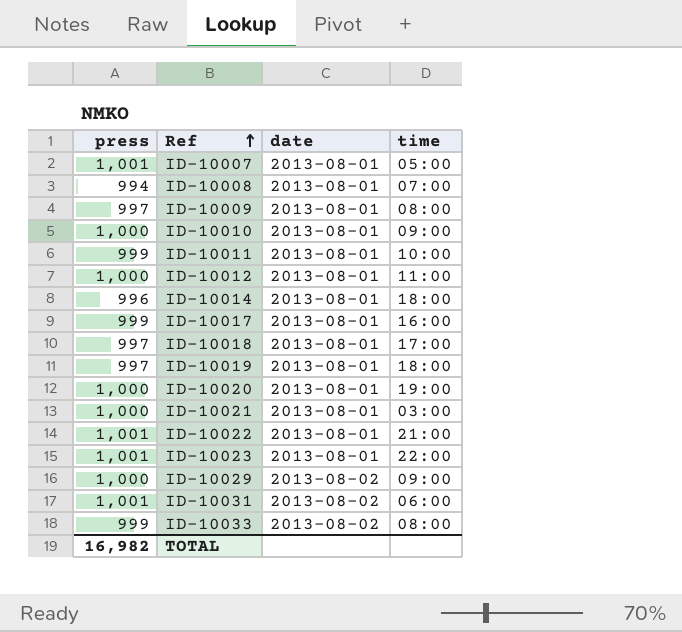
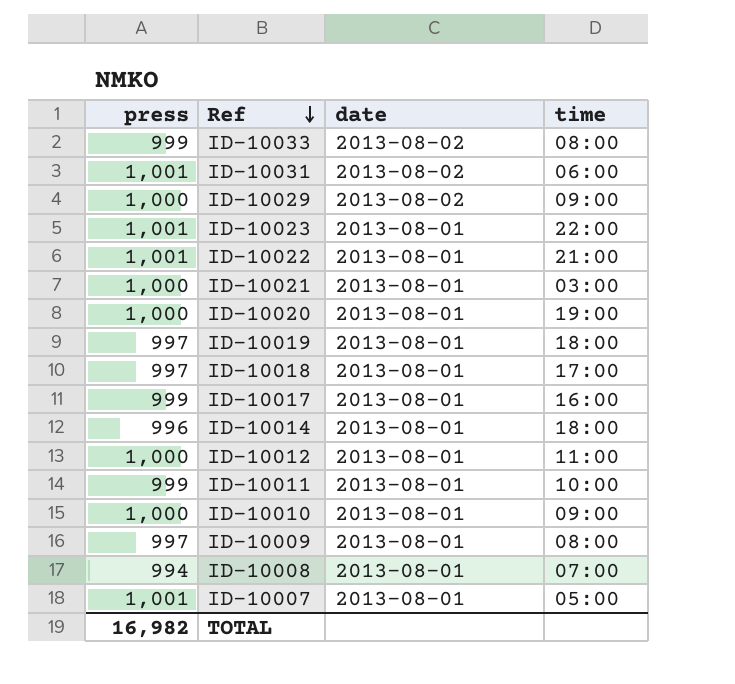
row order: Ref ascending -> Ref descending

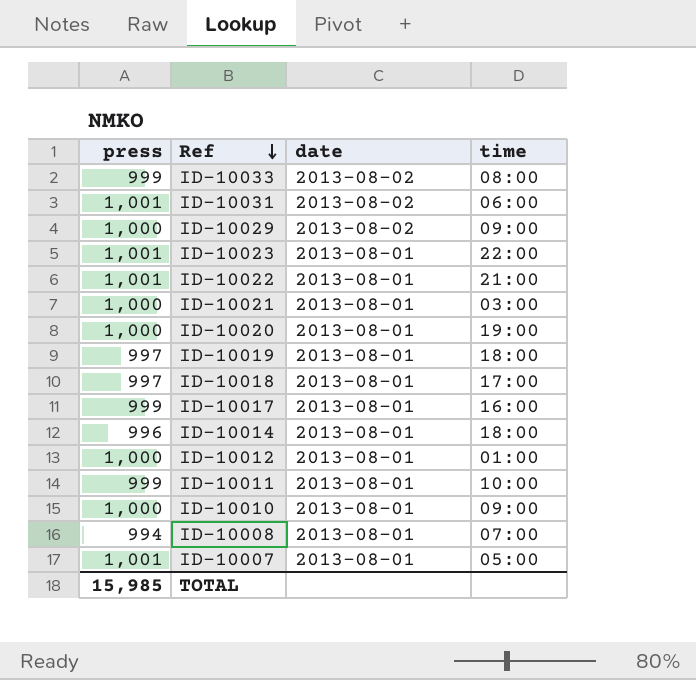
row ID-10009: 997 | 2013-08-01 | 08:00 -> none
ID-10012 | time: 11:00 -> 01:00
TOTAL | press: 16,982 -> 15,985

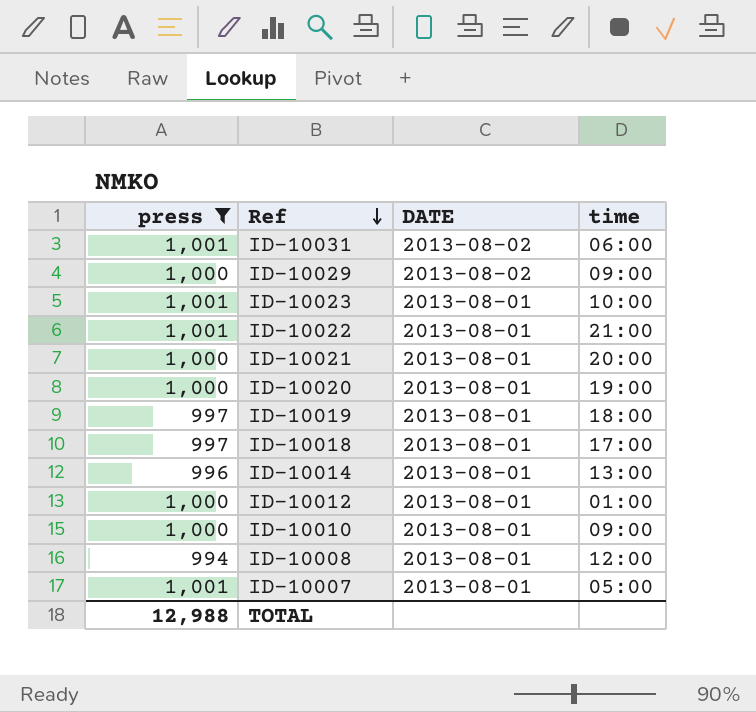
filter: none -> press != 999
column name: date -> DATE
ID-10023 | time: 22:00 -> 10:00
ID-10021 | time: 03:00 -> 20:00
ID-10014 | time: 18:00 -> 13:00
ID-10008 | time: 07:00 -> 12:00
TOTAL | press: 15,985 -> 12,988

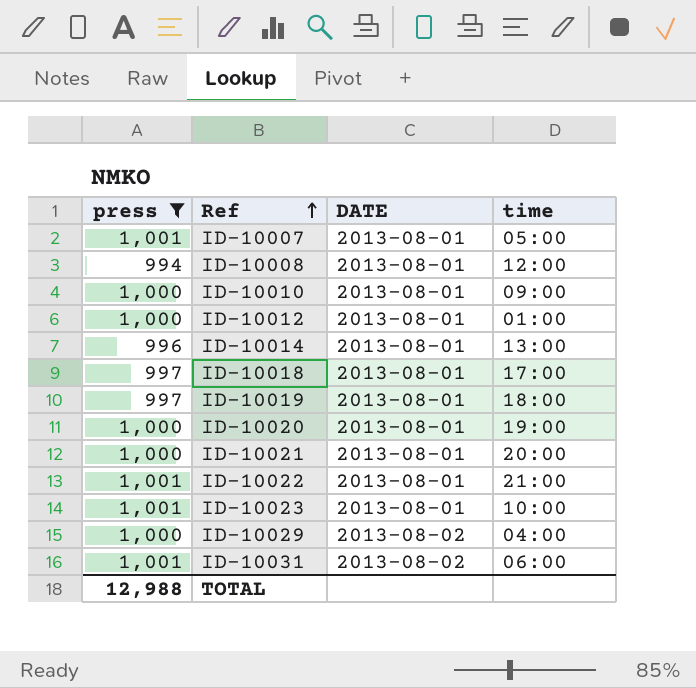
row order: Ref descending -> Ref ascending
ID-10029 | time: 09:00 -> 04:00

